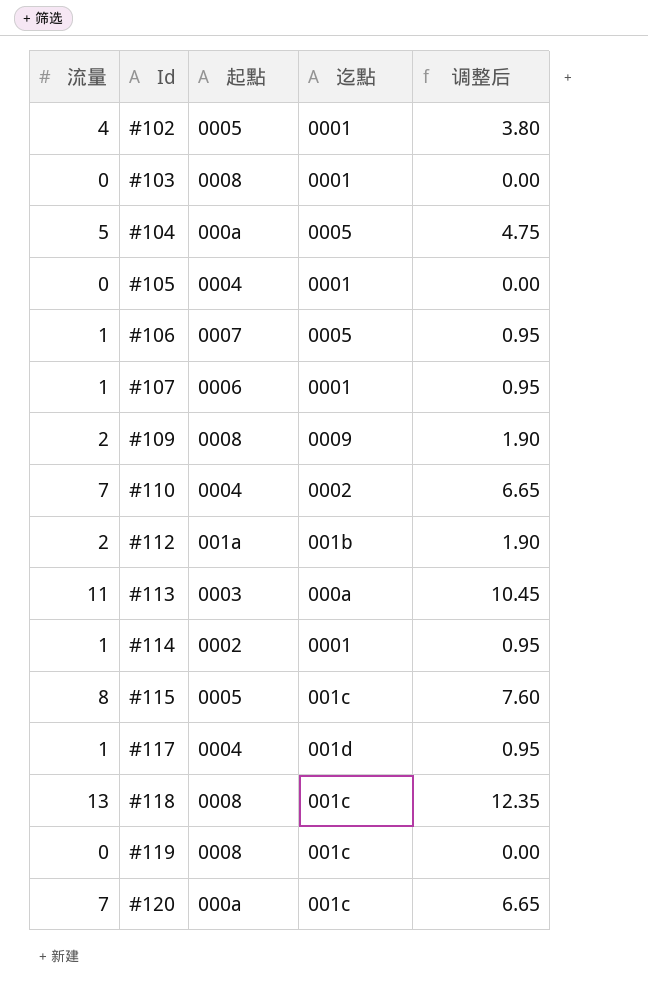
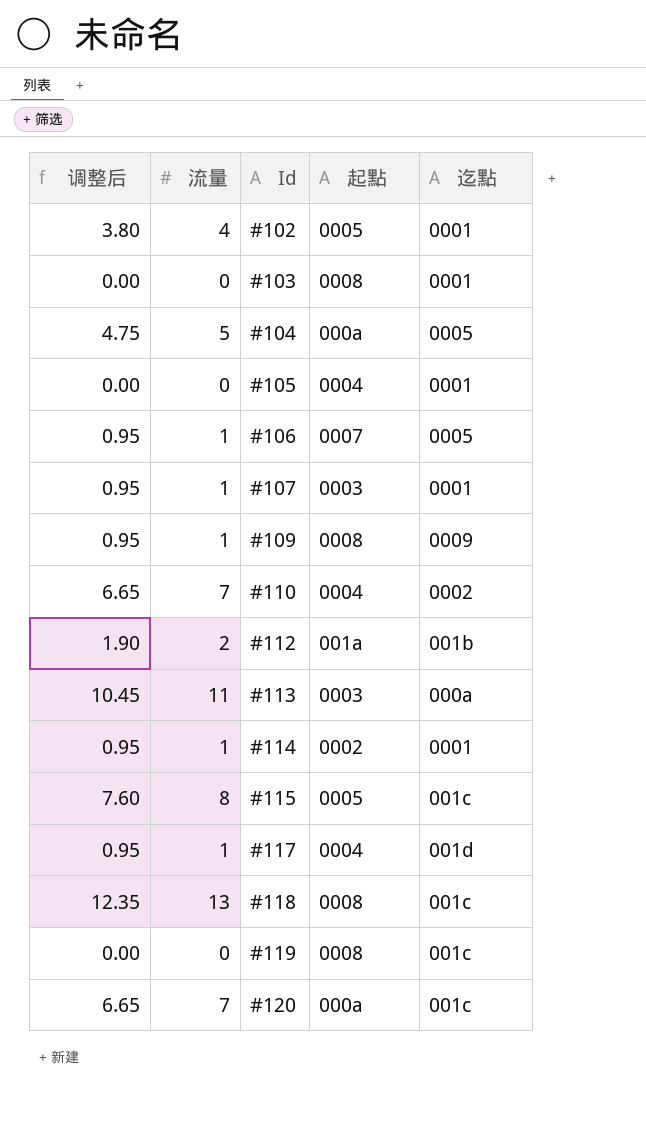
column 调整后 | position: 5 -> 1
#107 | 起點: 0006 -> 0003
#109 | 调整后: 1.90 -> 0.95
#109 | 流量: 2 -> 1

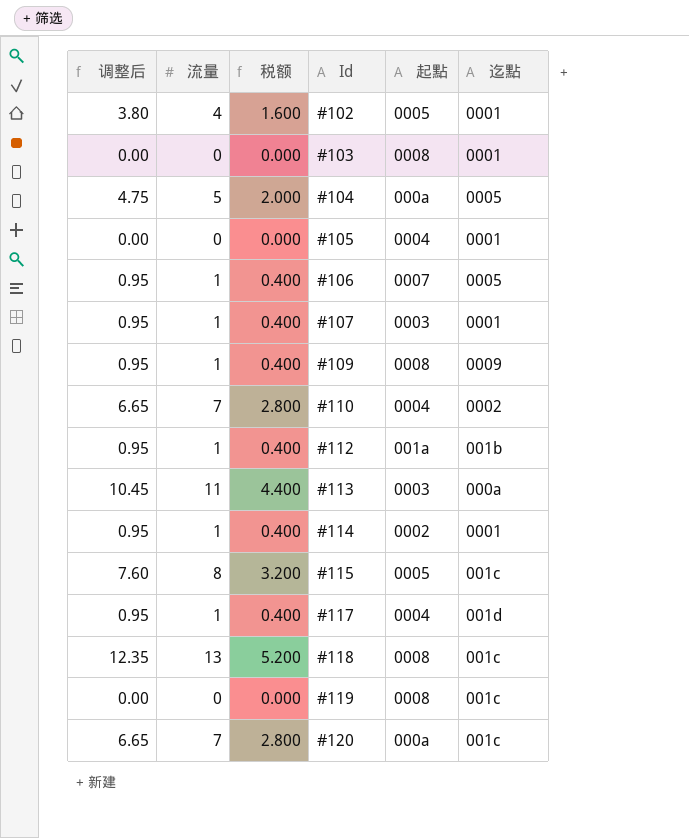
column 税额 | formula: none -> [流量] * 0.4
#112 | 调整后: 1.90 -> 0.95
#112 | 流量: 2 -> 1

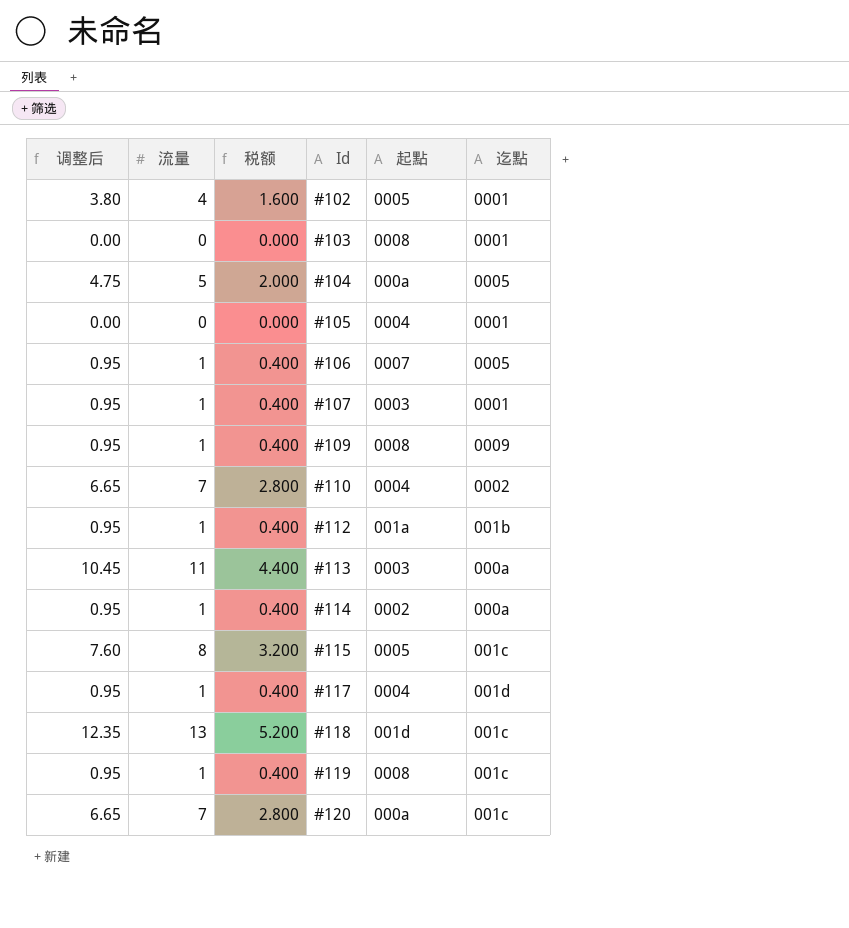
#114 | 迄點: 0001 -> 000a
#118 | 起點: 0008 -> 001d
#119 | 调整后: 0.00 -> 0.95
#119 | 流量: 0 -> 1
#119 | 税额: 0.000 -> 0.400

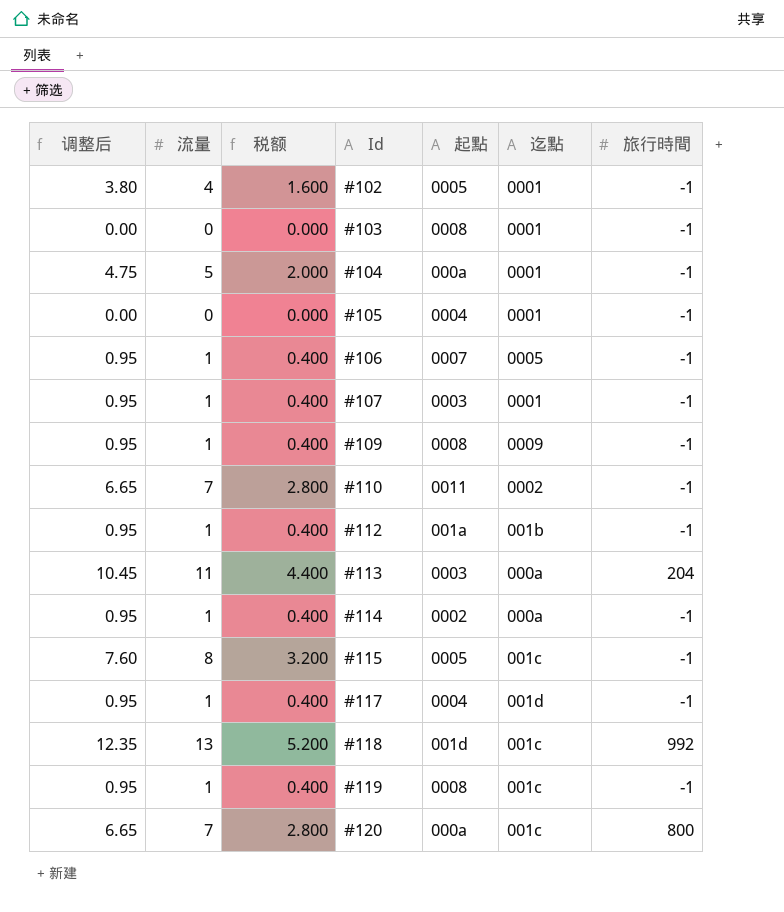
column 旅行時間 | position: none -> 7
#104 | 迄點: 0005 -> 0001
#110 | 起點: 0004 -> 0011

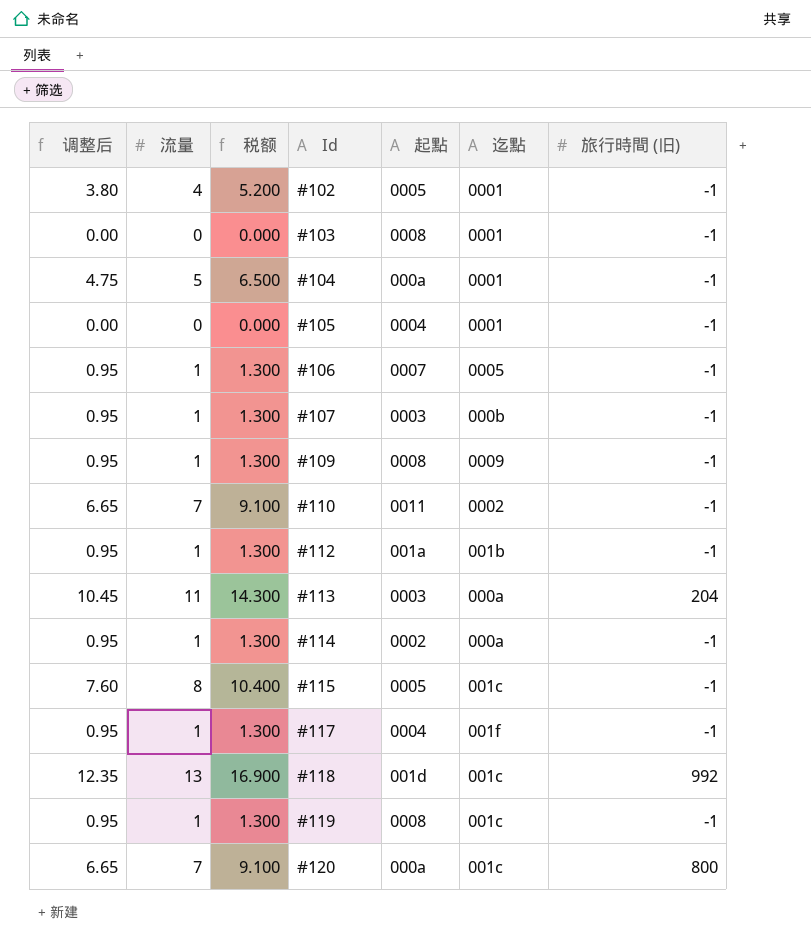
column 税额 | formula: [流量] * 0.4 -> [流量] * 1.3
column name: 旅行時間 -> 旅行時間 (旧)
#107 | 迄點: 0001 -> 000b
#117 | 迄點: 001d -> 001f

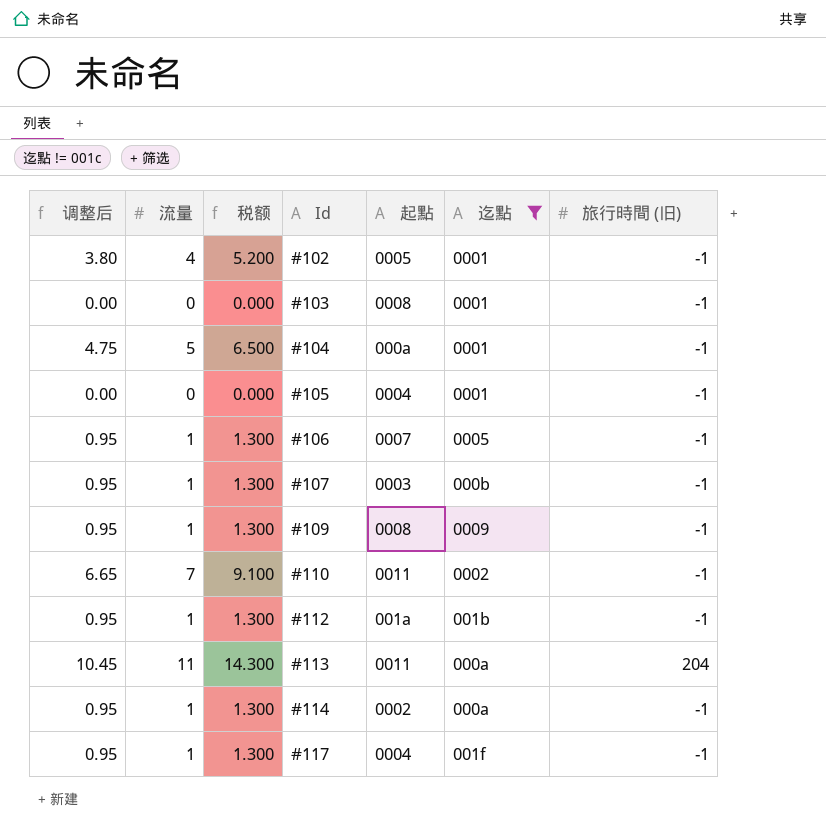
filter: none -> 迄點 != 001c
#113 | 起點: 0003 -> 0011

